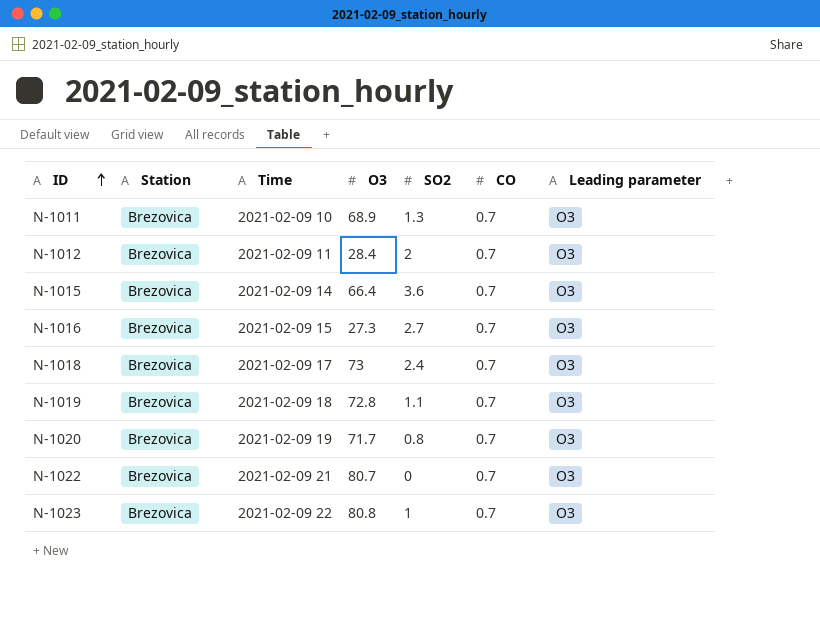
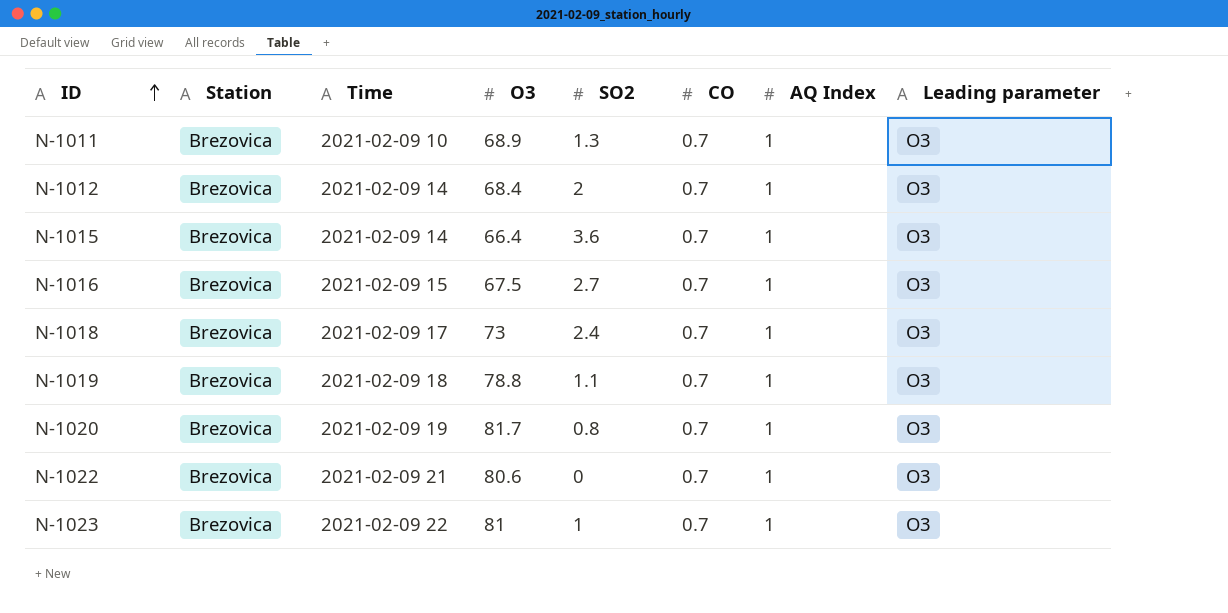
column AQ Index | position: none -> 7
N-1012 | Time: 2021-02-09 11 -> 2021-02-09 14
N-1012 | O3: 28.4 -> 68.4
N-1016 | O3: 27.3 -> 67.5
N-1019 | O3: 72.8 -> 78.8
N-1020 | O3: 71.7 -> 81.7
N-1022 | O3: 80.7 -> 80.6
N-1023 | O3: 80.8 -> 81

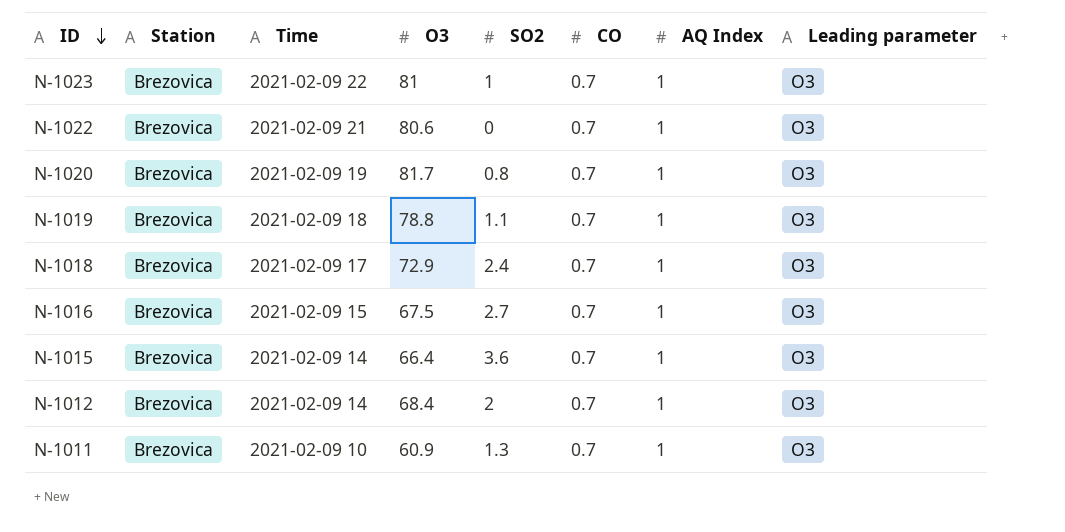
row order: ID ascending -> ID descending
N-1018 | O3: 73 -> 72.9
N-1011 | O3: 68.9 -> 60.9

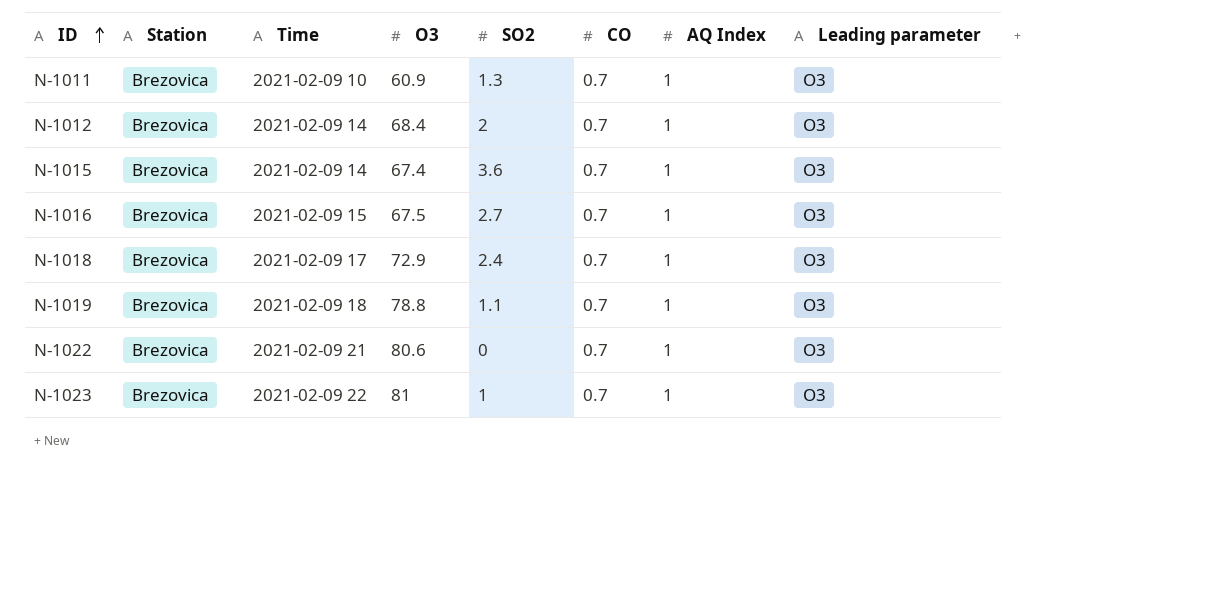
row order: ID descending -> ID ascending
row N-1020: Brezovica | 2021-02-09 19 | 81.7 | 0.8 | 0.7 | 1 | O3 -> none
N-1015 | O3: 66.4 -> 67.4

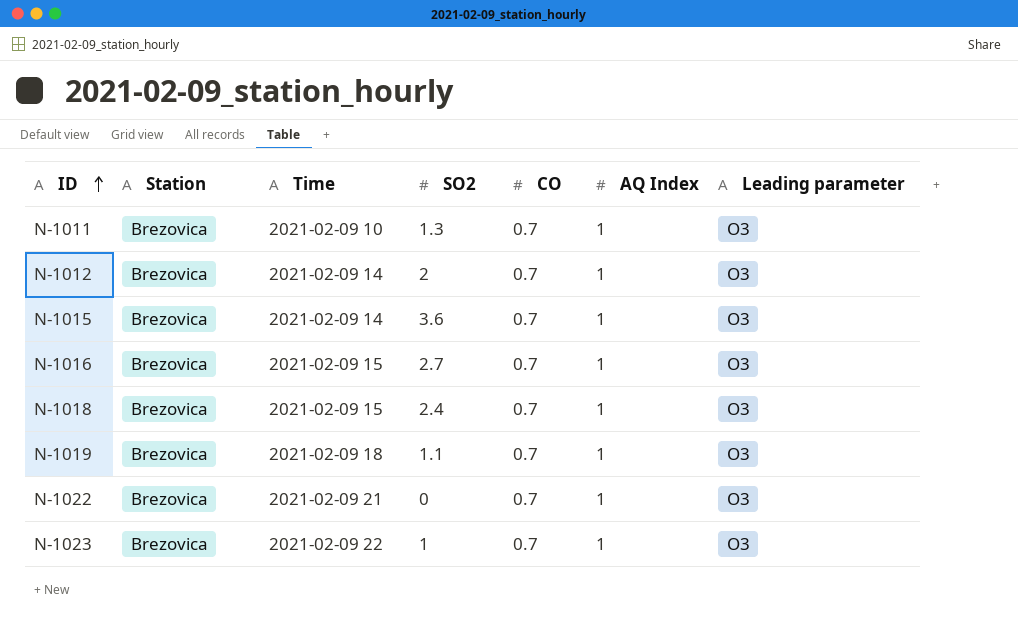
column O3 | position: 4 -> none
N-1018 | Time: 2021-02-09 17 -> 2021-02-09 15

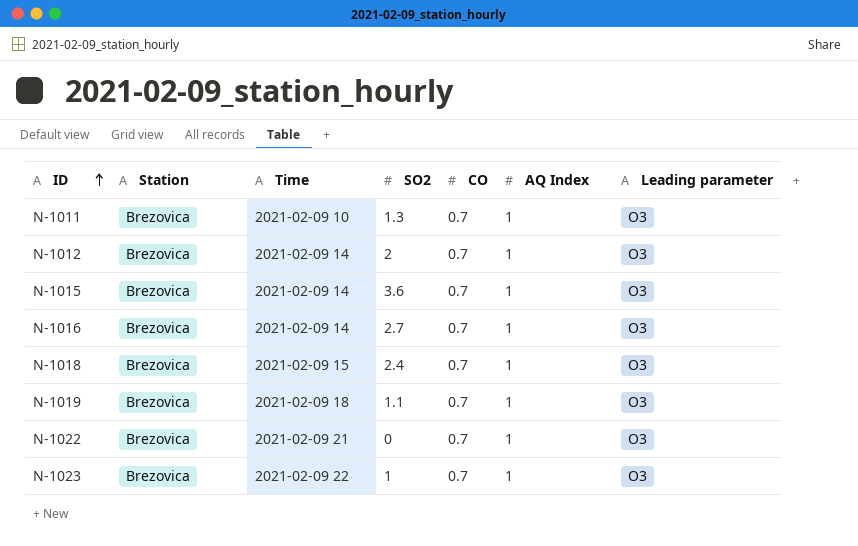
N-1016 | Time: 2021-02-09 15 -> 2021-02-09 14

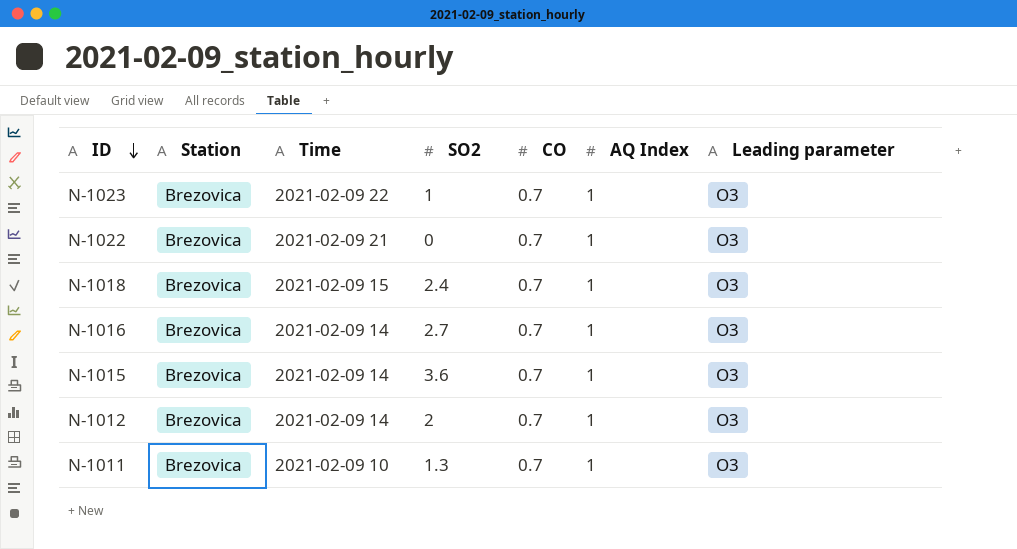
row order: ID ascending -> ID descending
row N-1019: Brezovica | 2021-02-09 18 | 1.1 | 0.7 | 1 | O3 -> none

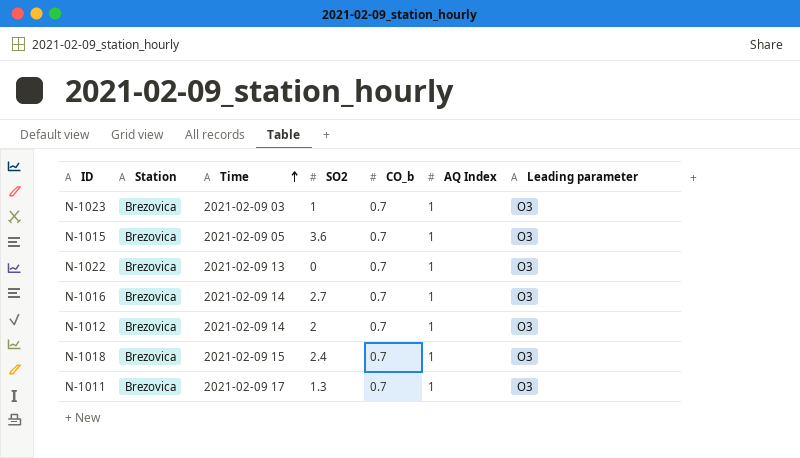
row order: ID descending -> Time ascending
column name: CO -> CO_b
N-1023 | Time: 2021-02-09 22 -> 2021-02-09 03
N-1015 | Time: 2021-02-09 14 -> 2021-02-09 05
N-1022 | Time: 2021-02-09 21 -> 2021-02-09 13
N-1011 | Time: 2021-02-09 10 -> 2021-02-09 17

